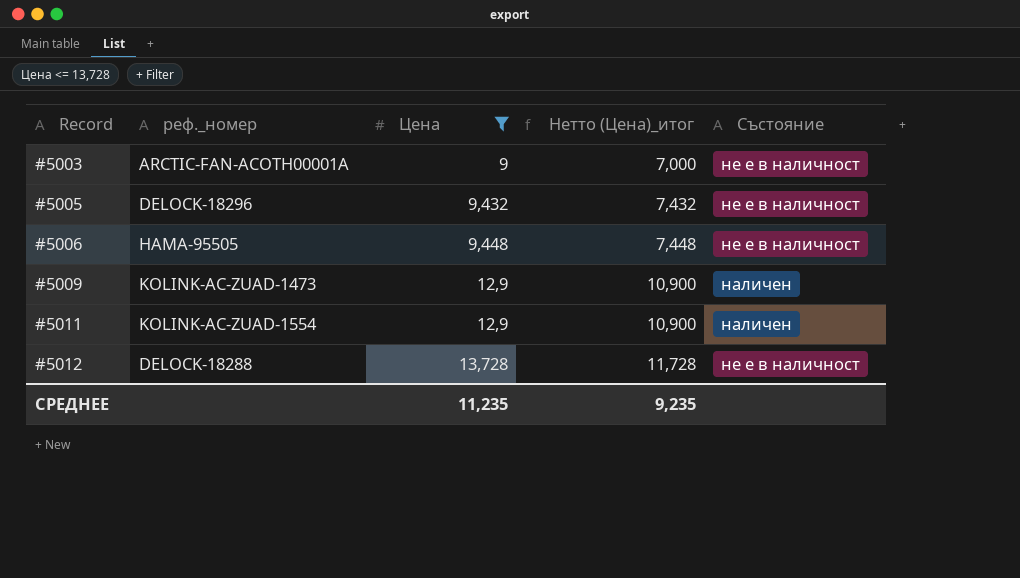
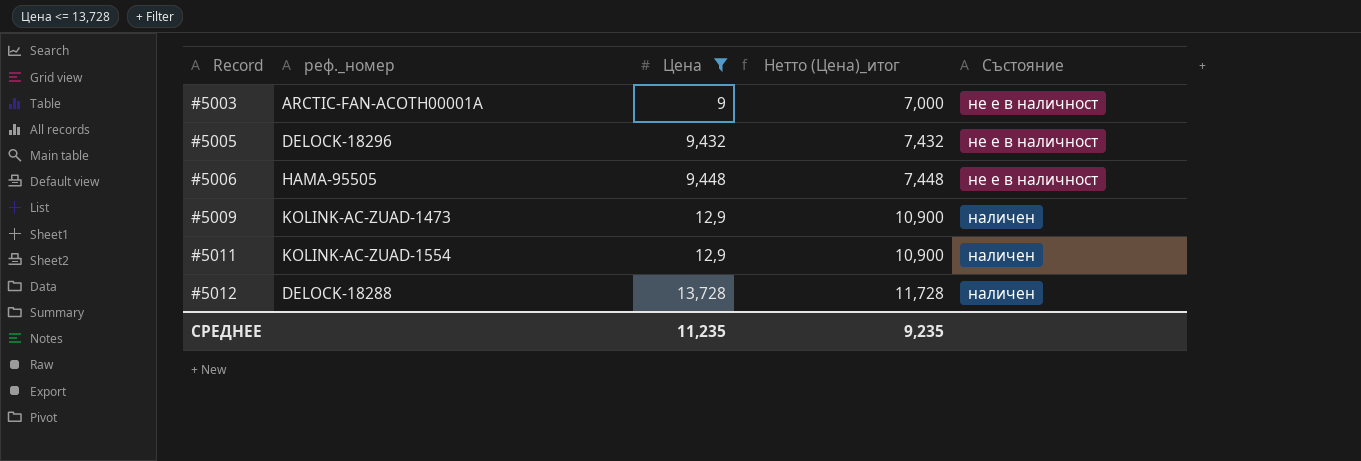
#5012 | Състояние: не е в наличност -> наличен

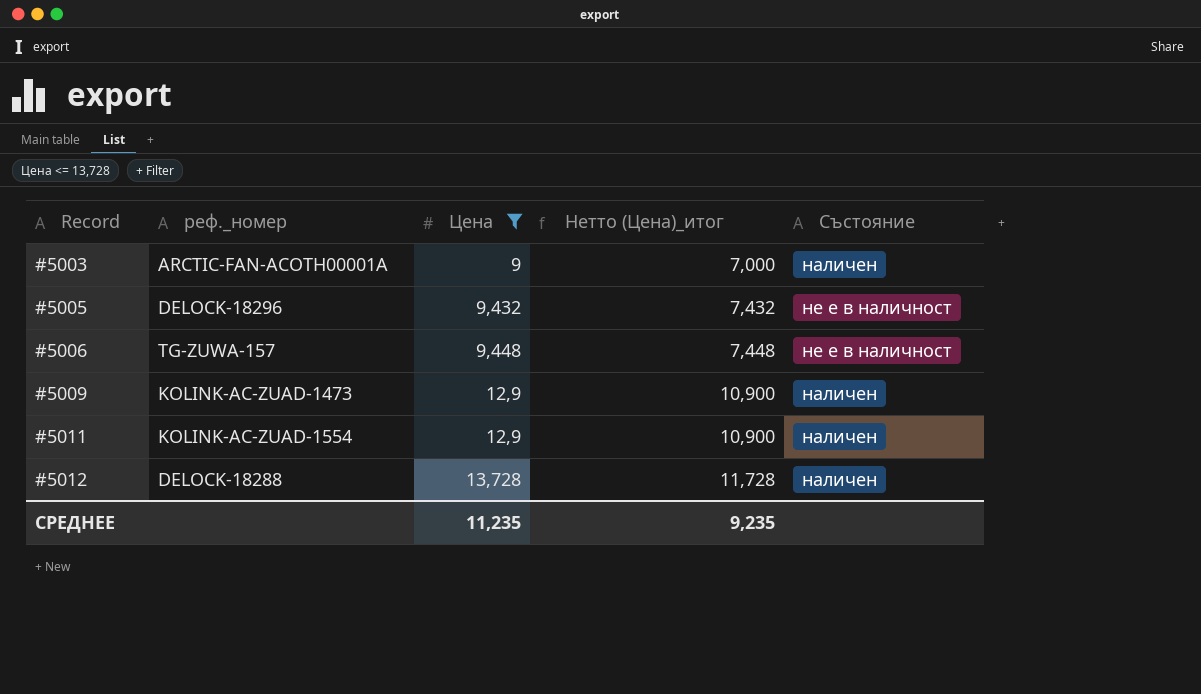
#5003 | Състояние: не е в наличност -> наличен
#5006 | реф._номер: HAMA-95505 -> TG-ZUWA-157

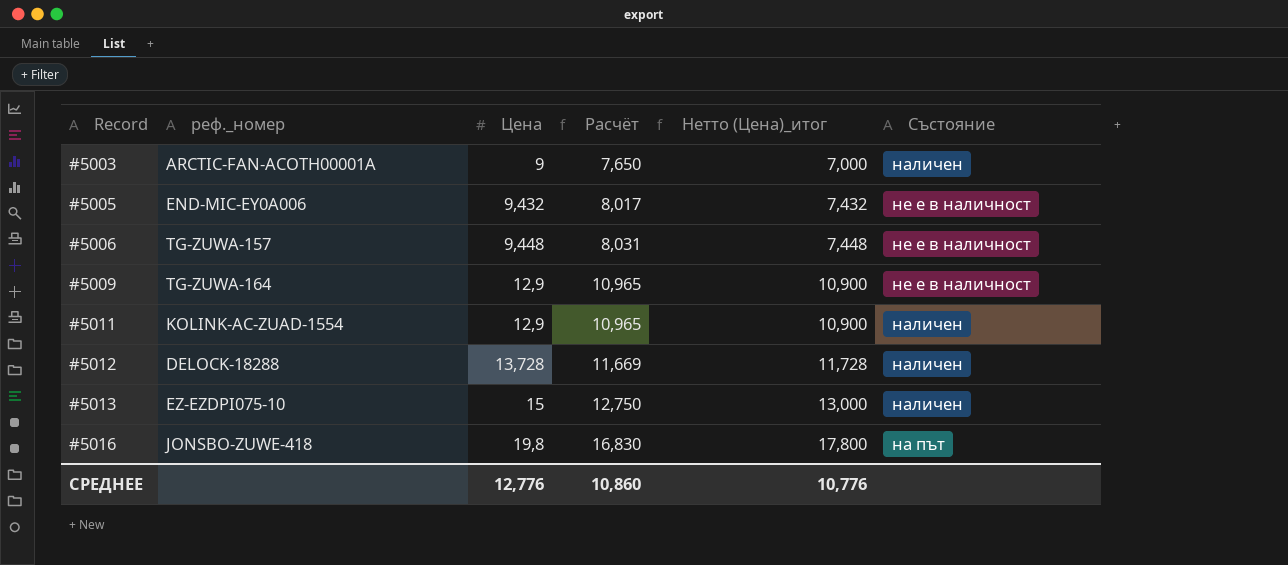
filter: Цена <= 13,728 -> none
column Расчёт | formula: none -> [Цена] * 0,85
#5005 | реф._номер: DELOCK-18296 -> END-MIC-EY0A006
#5009 | реф._номер: KOLINK-AC-ZUAD-1473 -> TG-ZUWA-164
#5009 | Състояние: наличен -> не е в наличност
СРЕДНЕЕ | Цена: 11,235 -> 12,776
СРЕДНЕЕ | Нетто (Цена)_итог: 9,235 -> 10,776

